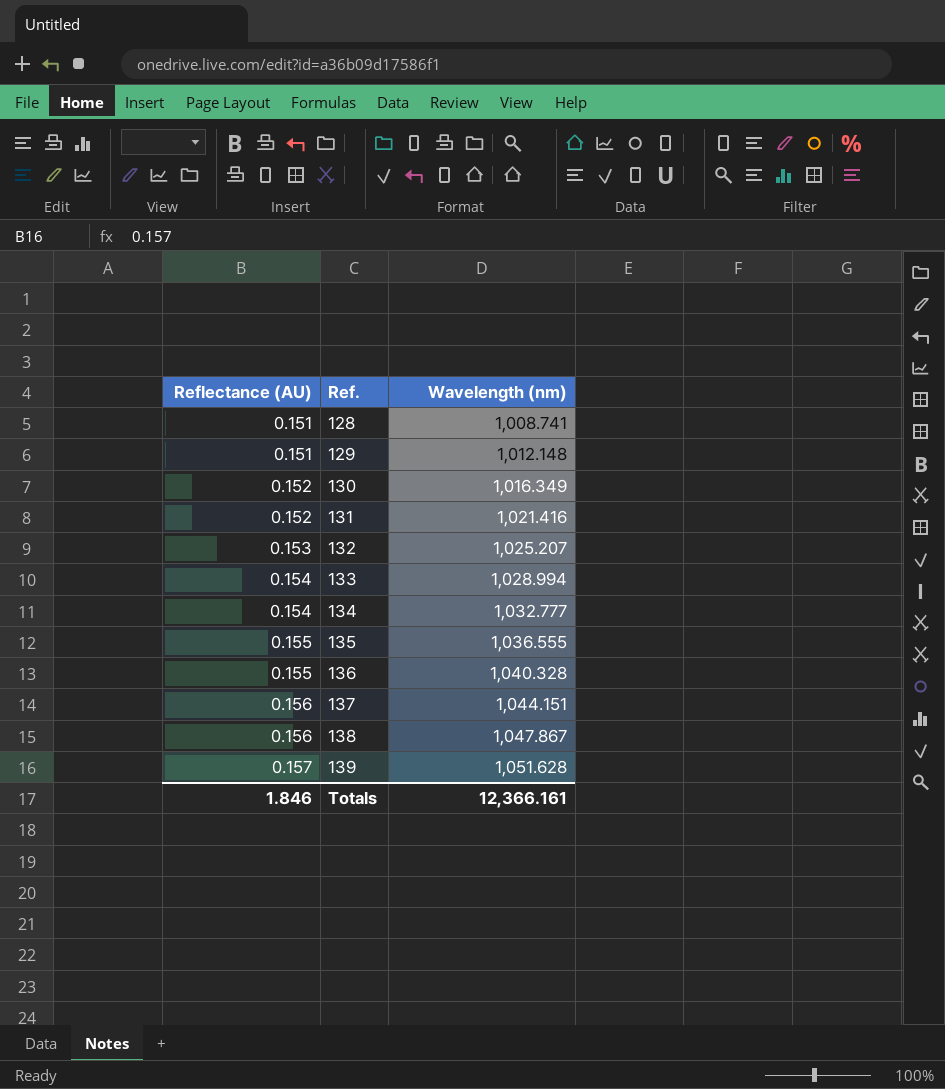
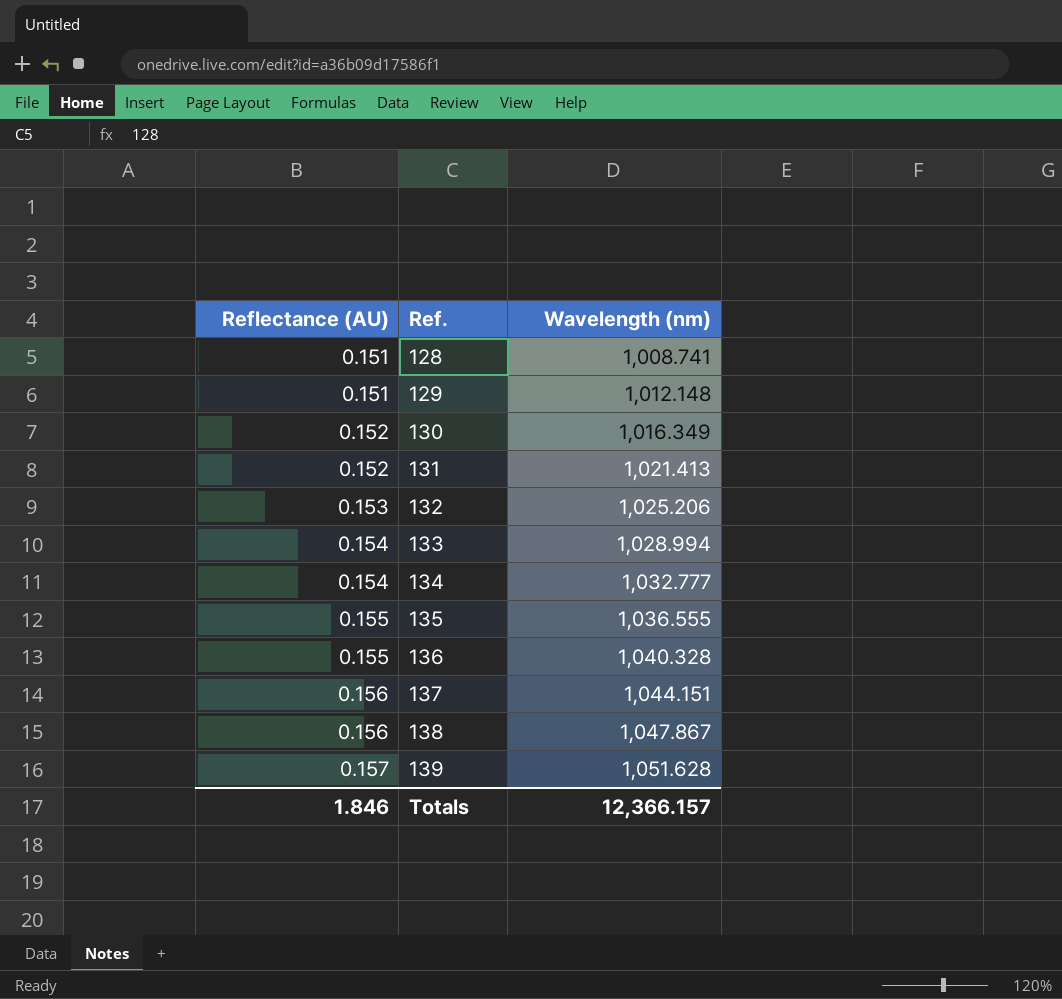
131 | Wavelength (nm): 1,021.416 -> 1,021.413
132 | Wavelength (nm): 1,025.207 -> 1,025.206
Totals | Wavelength (nm): 12,366.161 -> 12,366.157

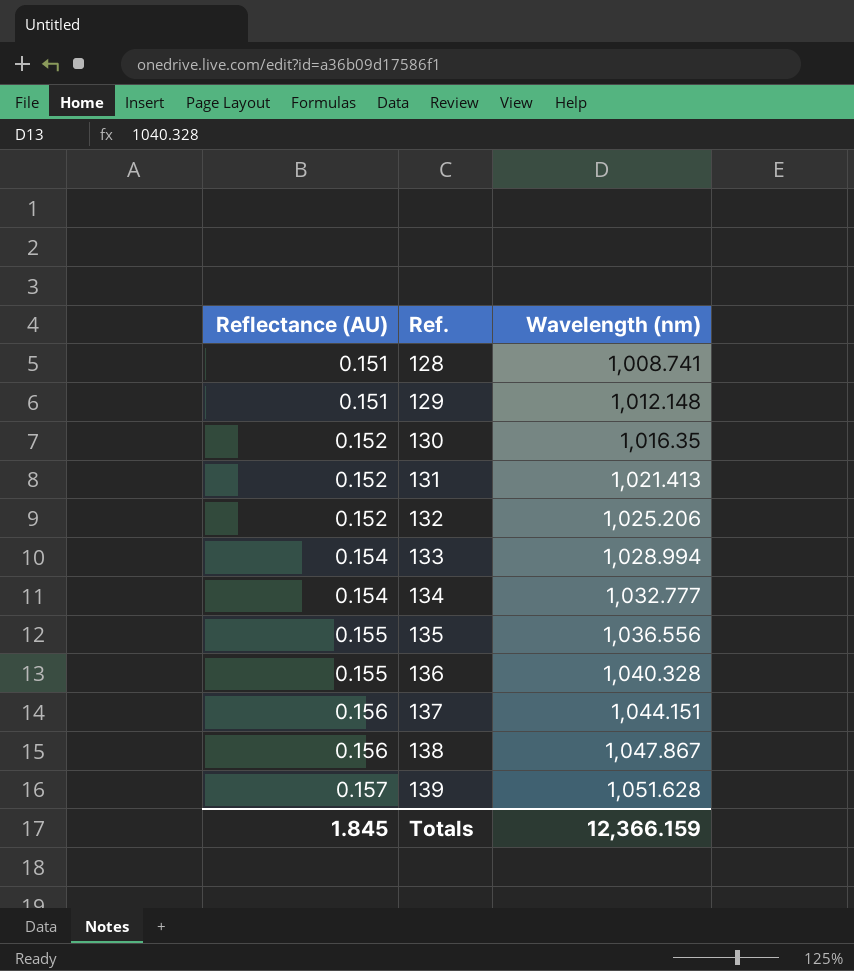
130 | Wavelength (nm): 1,016.349 -> 1,016.35
132 | Reflectance (AU): 0.153 -> 0.152
135 | Wavelength (nm): 1,036.555 -> 1,036.556
Totals | Reflectance (AU): 1.846 -> 1.845
Totals | Wavelength (nm): 12,366.157 -> 12,366.159

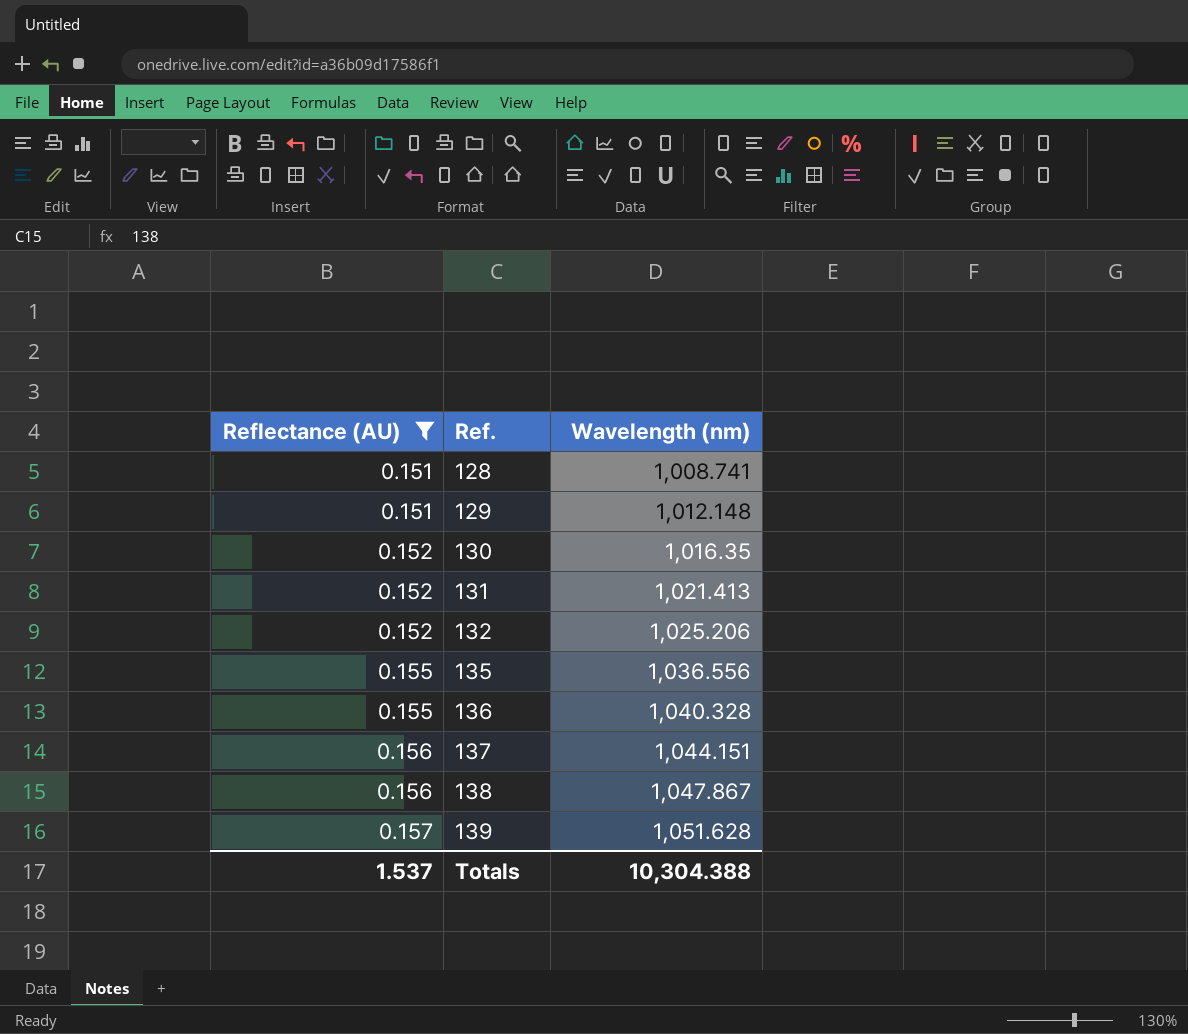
filter: none -> Reflectance (AU) != 0.154
Totals | Reflectance (AU): 1.845 -> 1.537
Totals | Wavelength (nm): 12,366.159 -> 10,304.388

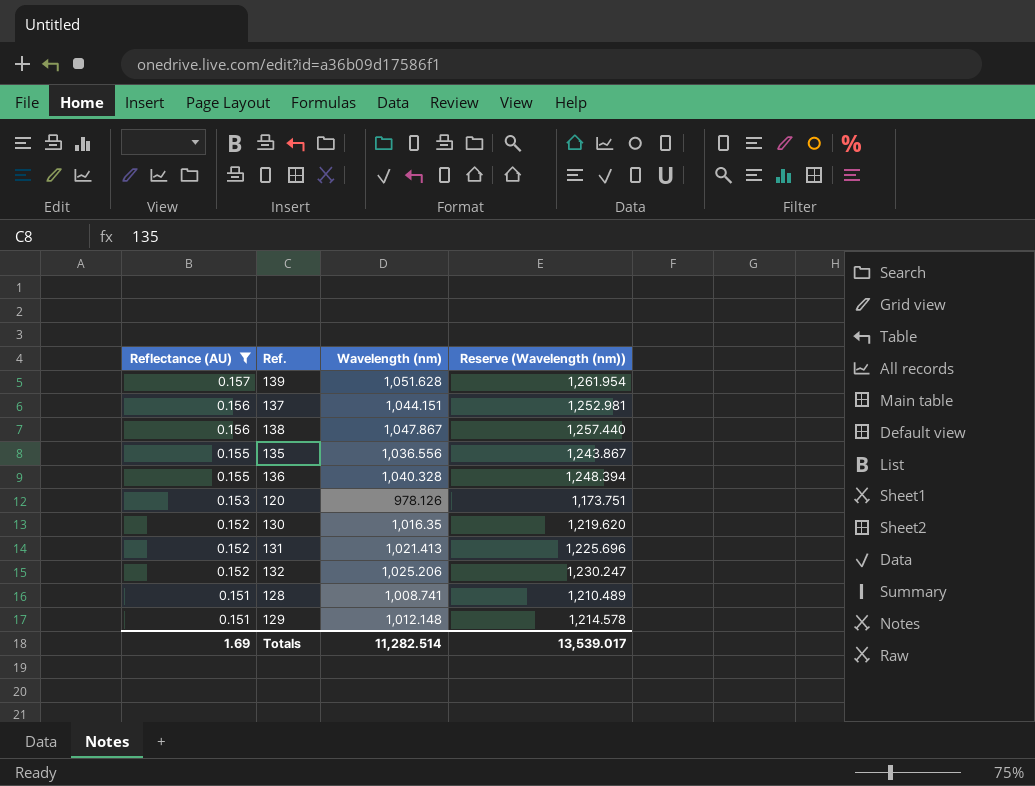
row order: Reflectance (AU) ascending -> Reflectance (AU) descending
column Reserve (Wavelength (nm)) | formula: none -> [Wavelength (nm)] * 1.2
row 120: none -> 0.153 | 978.126 | 1,173.751
Totals | Reflectance (AU): 1.537 -> 1.69
Totals | Wavelength (nm): 10,304.388 -> 11,282.514

